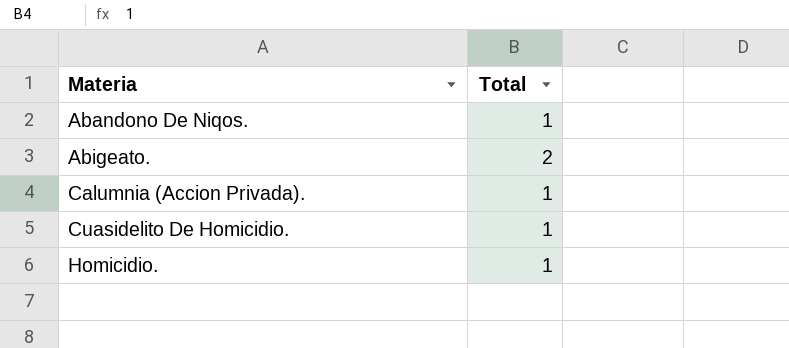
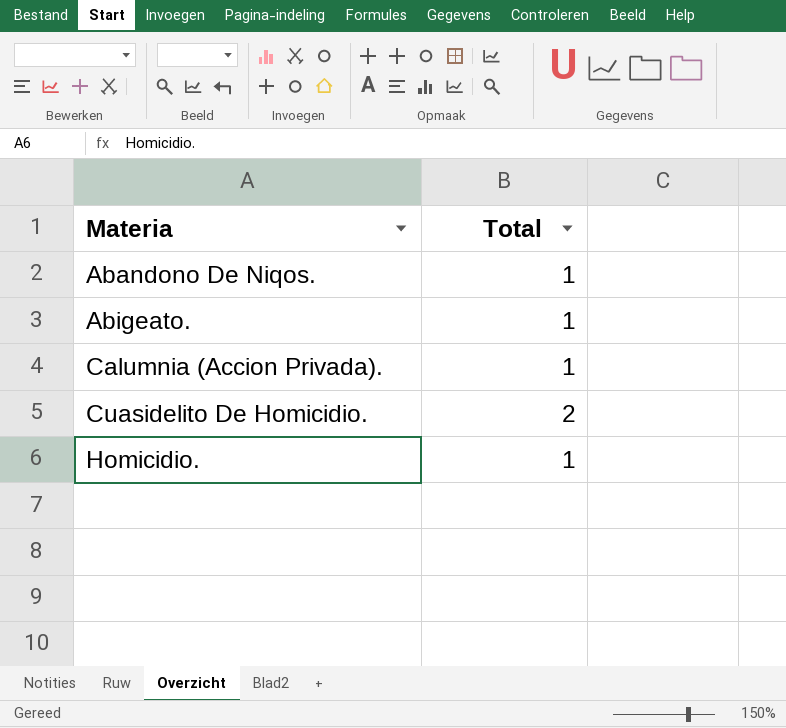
Abigeato. | Total: 2 -> 1
Cuasidelito De Homicidio. | Total: 1 -> 2

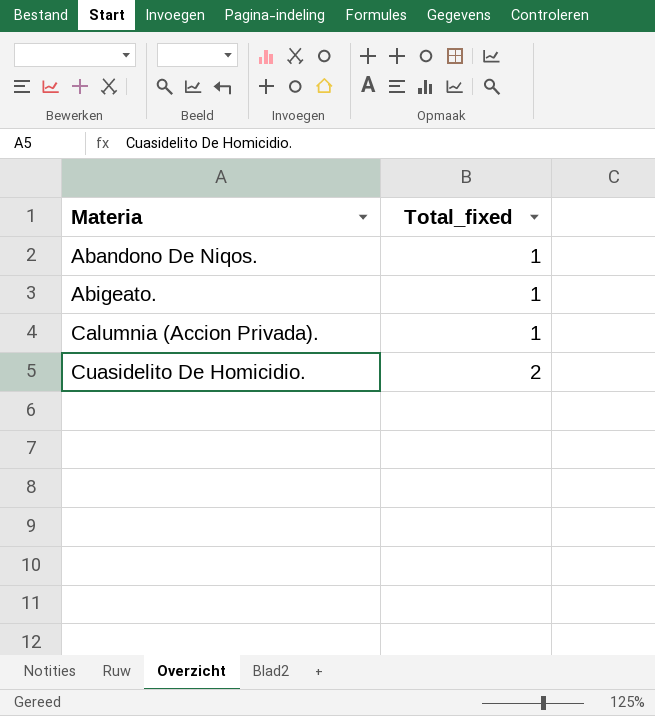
column name: Total -> Total_fixed
row Homicidio.: 1 -> none

